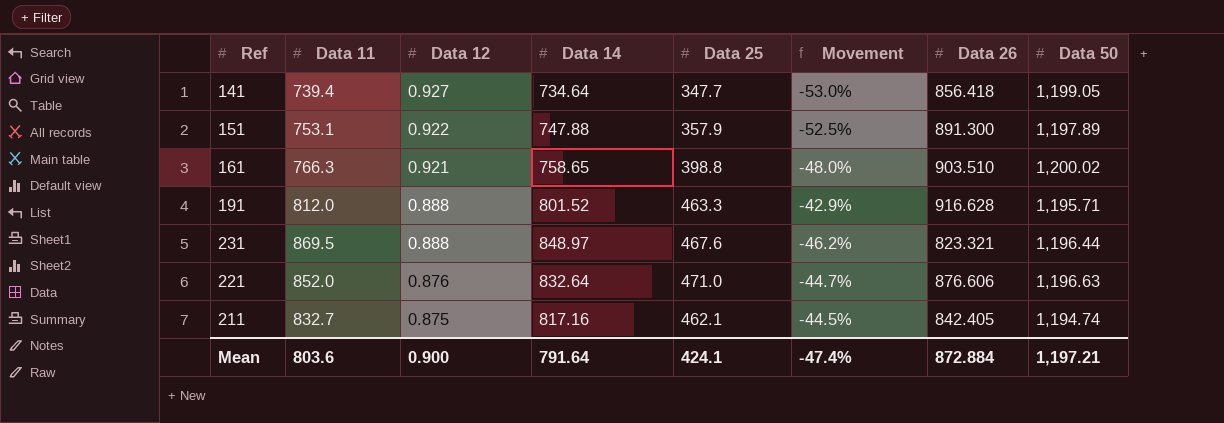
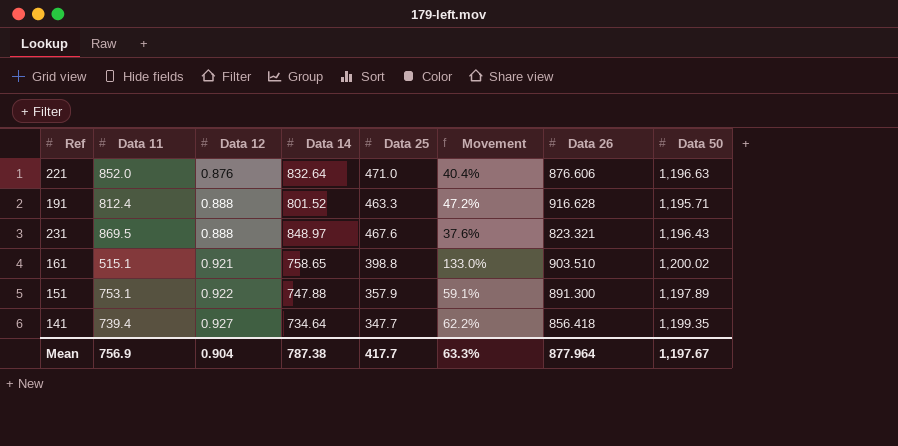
row order: Data 12 descending -> Data 12 ascending
column Movement | formula: ([Data 25] - [Data 11]) / [Data 11] -> ([Data 50] - [Data 11]) / [Data 11]
row 211: 832.7 | 0.875 | 817.16 | 462.1 | -44.5% | 842.405 | 1,194.74 -> none
191 | Data 11: 812.0 -> 812.4
231 | Data 50: 1,196.44 -> 1,196.43
161 | Data 11: 766.3 -> 515.1
141 | Data 50: 1,199.05 -> 1,199.35
Mean | Data 11: 803.6 -> 756.9
Mean | Data 12: 0.900 -> 0.904
Mean | Data 14: 791.64 -> 787.38
Mean | Data 25: 424.1 -> 417.7
Mean | Movement: -47.4% -> 63.3%
Mean | Data 26: 872.884 -> 877.964
Mean | Data 50: 1,197.21 -> 1,197.67

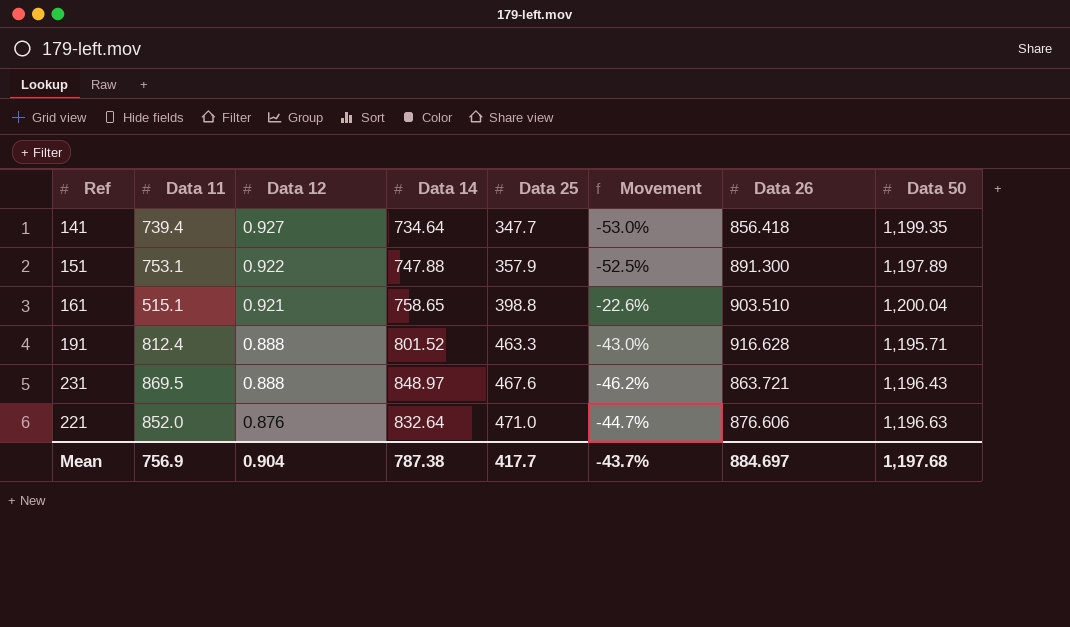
row order: Data 12 ascending -> Data 12 descending
column Movement | formula: ([Data 50] - [Data 11]) / [Data 11] -> ([Data 25] - [Data 11]) / [Data 11]
161 | Data 50: 1,200.02 -> 1,200.04
231 | Data 26: 823.321 -> 863.721
Mean | Movement: 63.3% -> -43.7%
Mean | Data 26: 877.964 -> 884.697
Mean | Data 50: 1,197.67 -> 1,197.68

